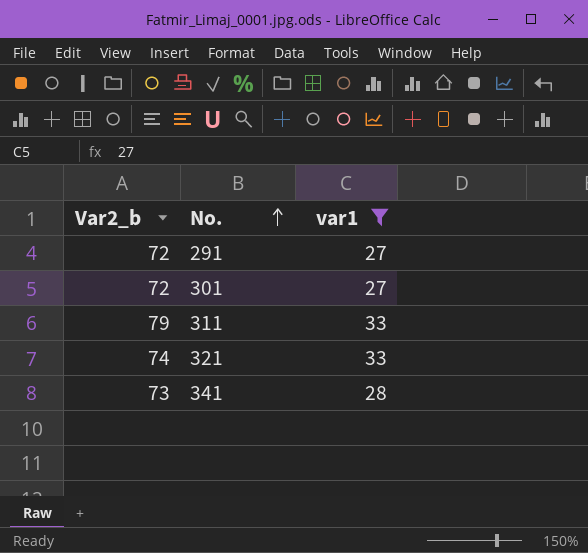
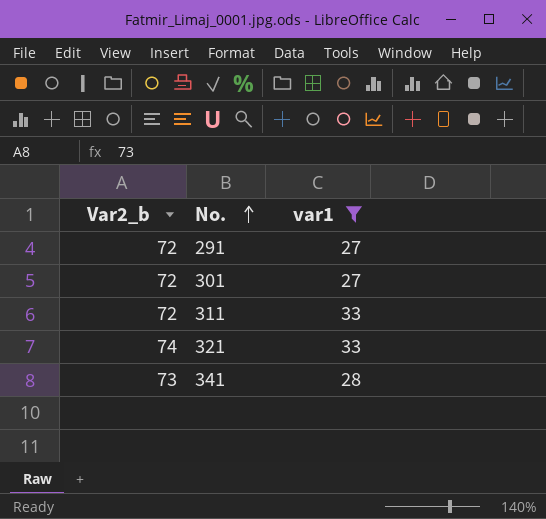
311 | Var2_b: 79 -> 72

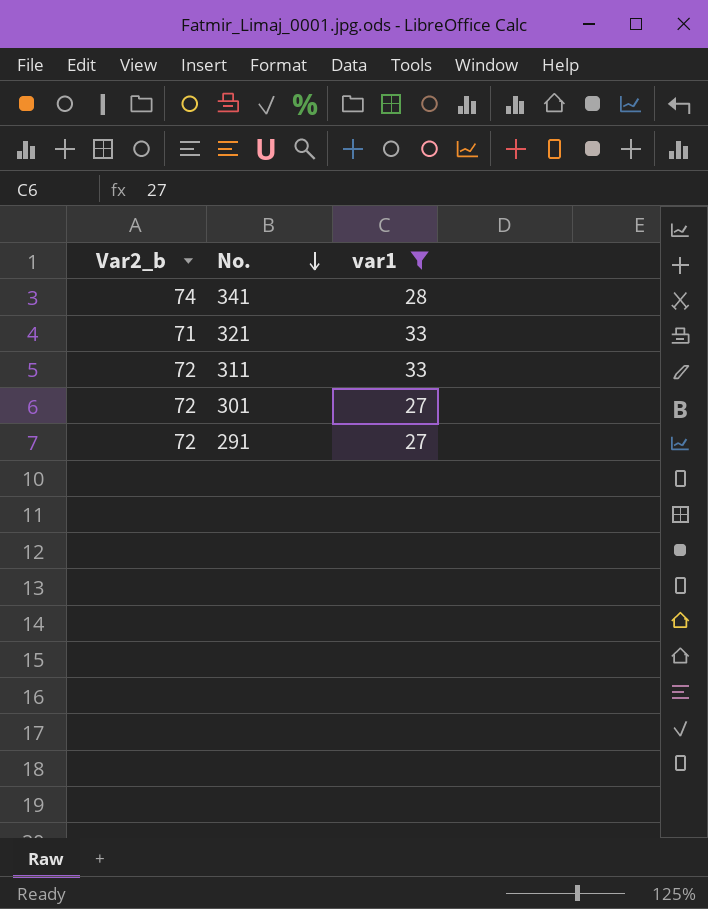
row order: No. ascending -> No. descending
341 | Var2_b: 73 -> 74
321 | Var2_b: 74 -> 71

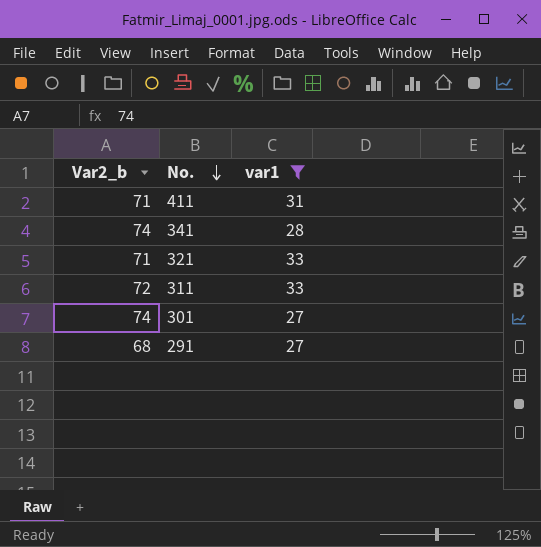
row 411: none -> 71 | 31
301 | Var2_b: 72 -> 74
291 | Var2_b: 72 -> 68

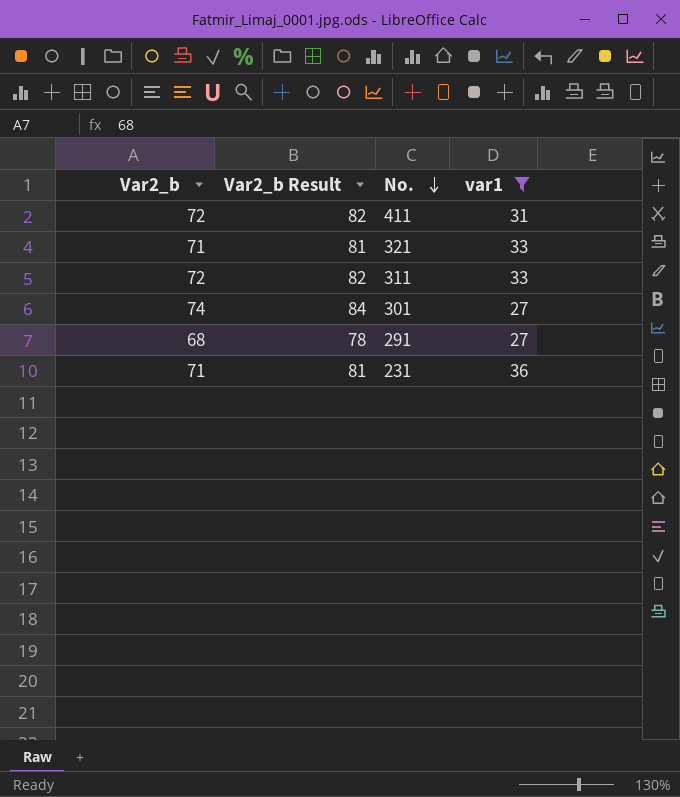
column Var2_b Result | formula: none -> [Var2_b] + 10
row 341: 74 | 28 -> none
411 | Var2_b: 71 -> 72
row 231: none -> 71 | 81 | 36

